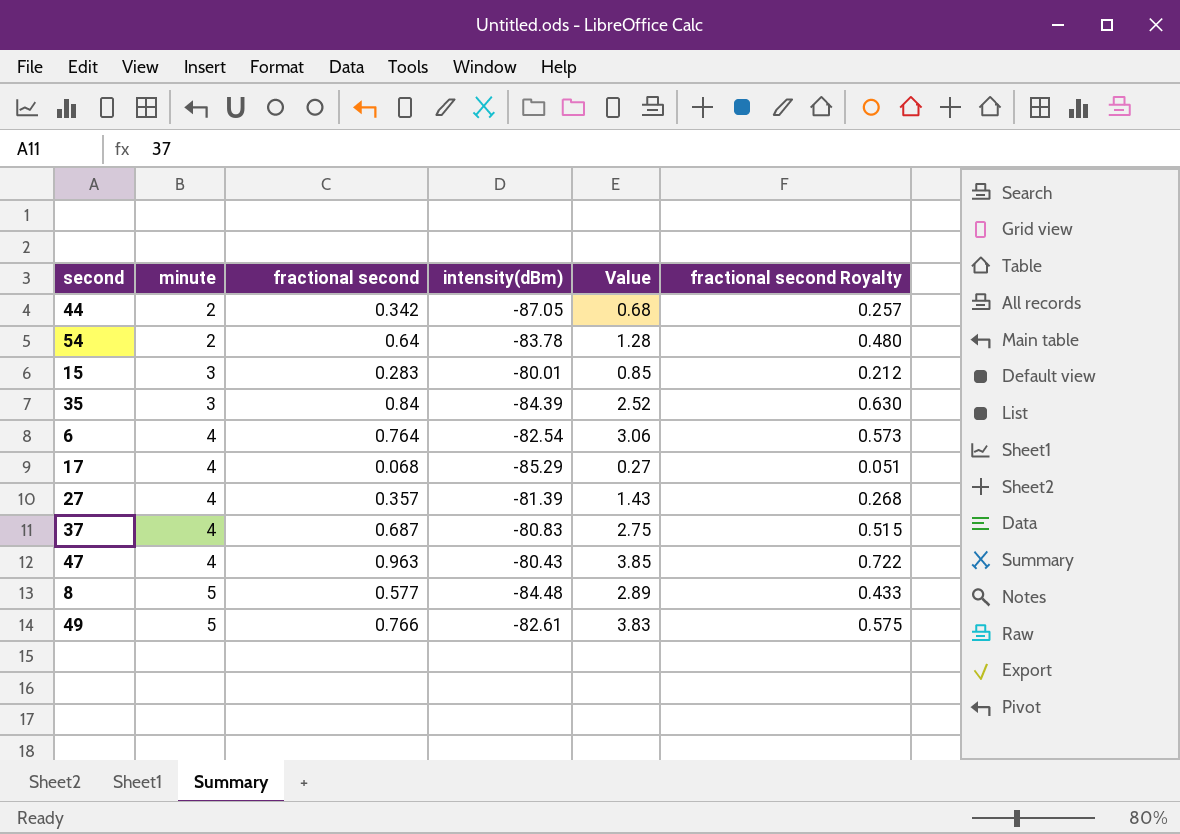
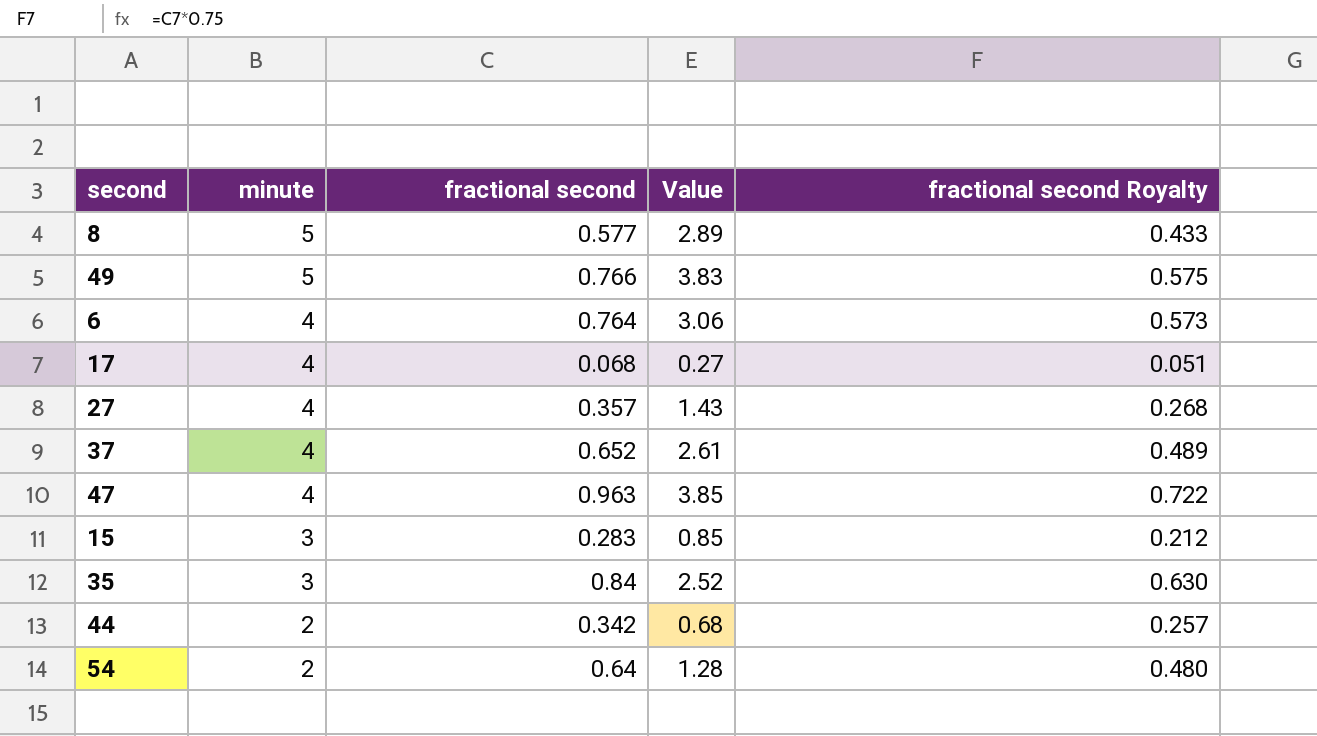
row order: minute ascending -> minute descending
column intensity(dBm) | position: 4 -> none
37 | fractional second: 0.687 -> 0.652
37 | Value: 2.75 -> 2.61
37 | fractional second Royalty: 0.515 -> 0.489

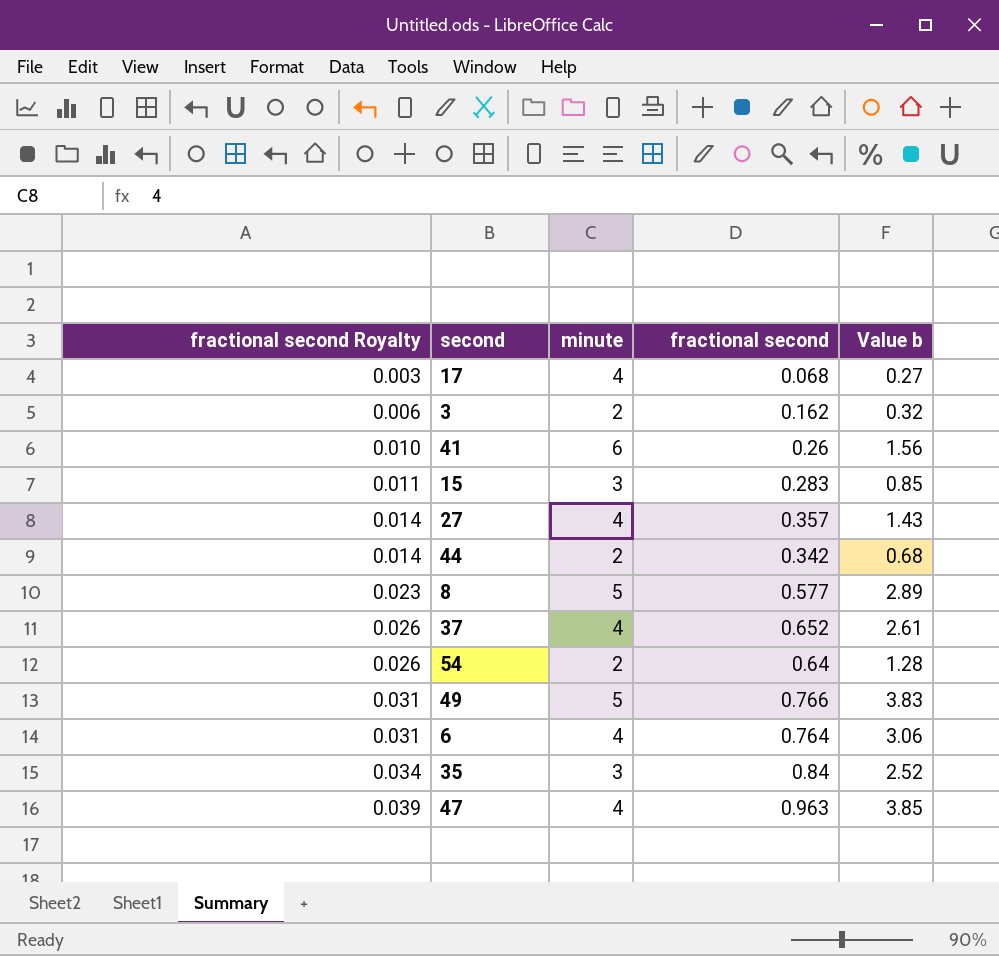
row order: minute descending -> fractional second Royalty ascending
column fractional second Royalty | formula: [fractional second] * 0.75 -> [fractional second] * 0.04
column fractional second Royalty | position: 5 -> 1
column name: Value -> Value b
row 3: none -> 0.006 | 2 | 0.162 | 0.32
row 41: none -> 0.010 | 6 | 0.26 | 1.56

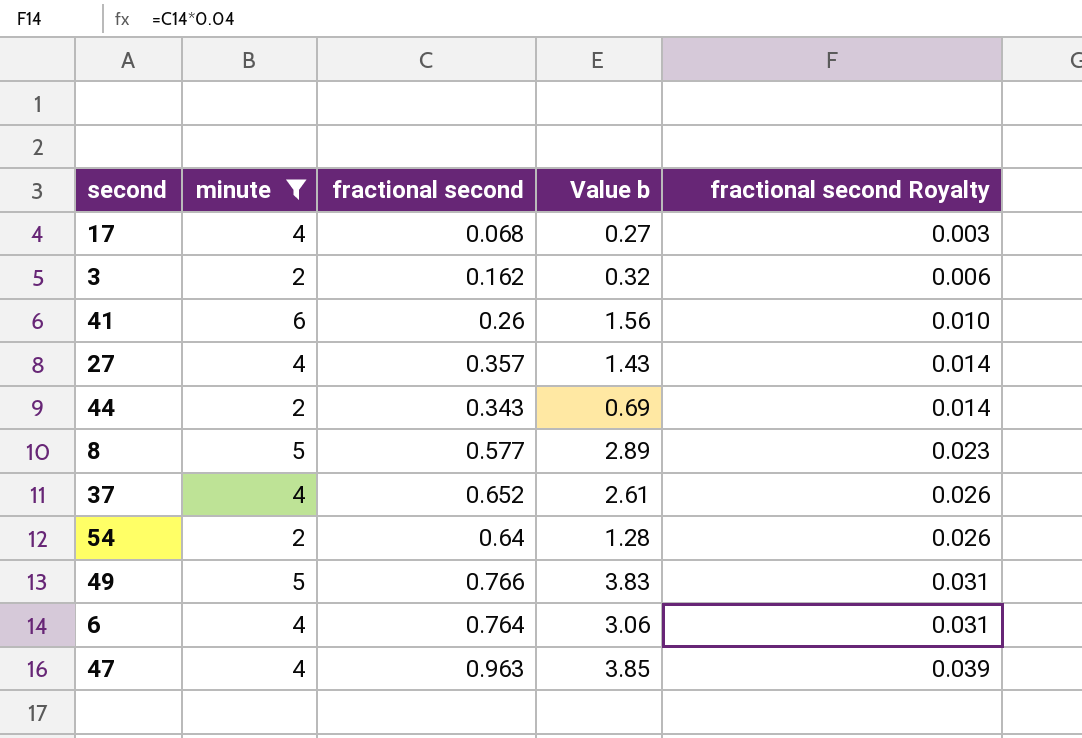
filter: none -> minute != 3
column fractional second Royalty | position: 1 -> 5
44 | fractional second: 0.342 -> 0.343
44 | Value b: 0.68 -> 0.69

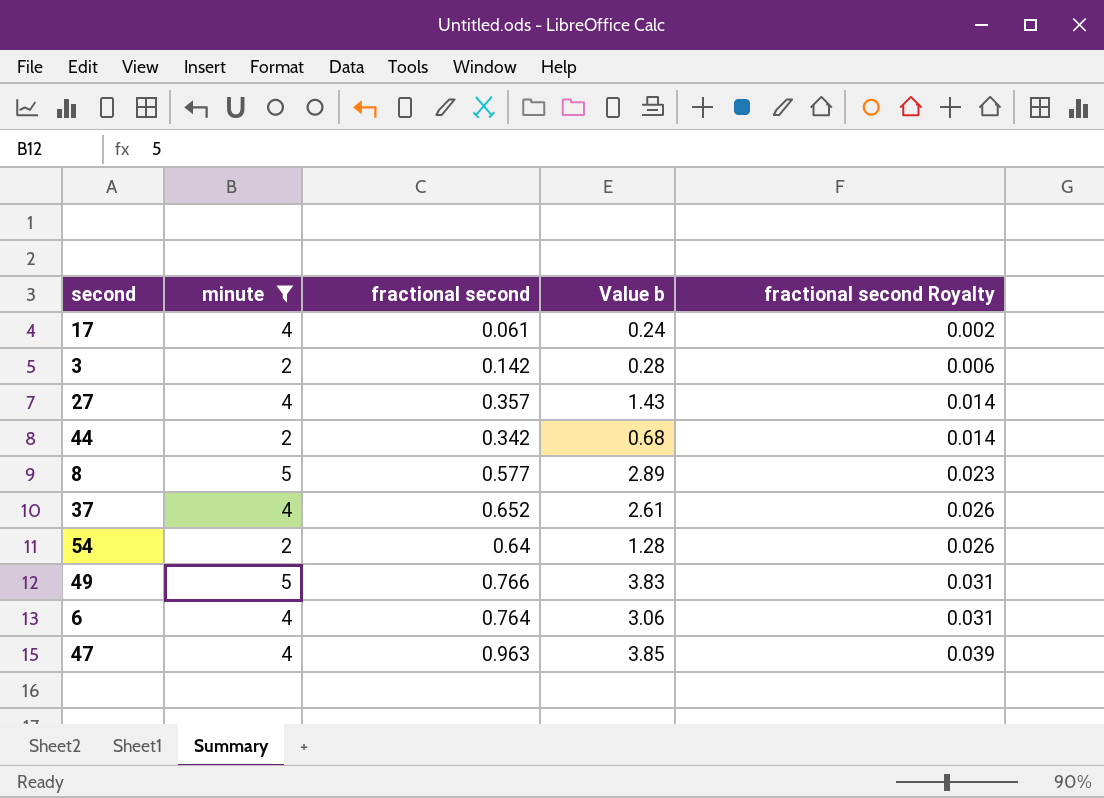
row 41: 6 | 0.26 | 1.56 | 0.010 -> none
17 | fractional second: 0.068 -> 0.061
17 | Value b: 0.27 -> 0.24
17 | fractional second Royalty: 0.003 -> 0.002
3 | fractional second: 0.162 -> 0.142
3 | Value b: 0.32 -> 0.28
44 | fractional second: 0.343 -> 0.342
44 | Value b: 0.69 -> 0.68

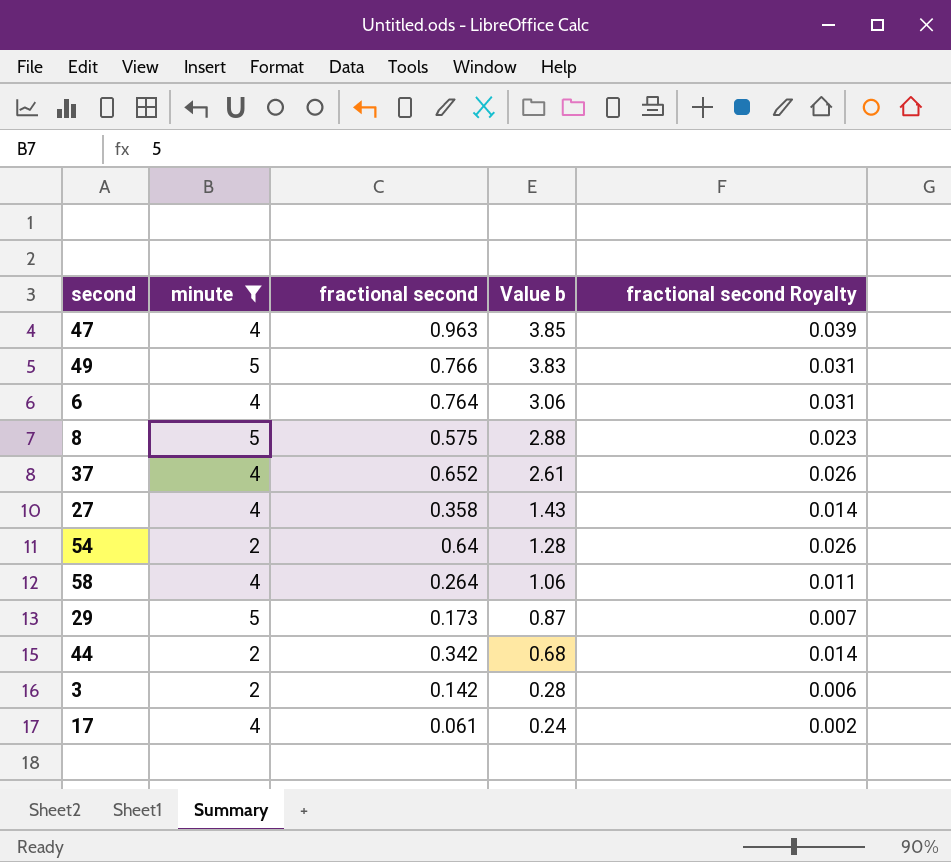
row order: fractional second Royalty ascending -> Value b descending
8 | fractional second: 0.577 -> 0.575
8 | Value b: 2.89 -> 2.88
27 | fractional second: 0.357 -> 0.358
row 58: none -> 4 | 0.264 | 1.06 | 0.011
row 29: none -> 5 | 0.173 | 0.87 | 0.007

